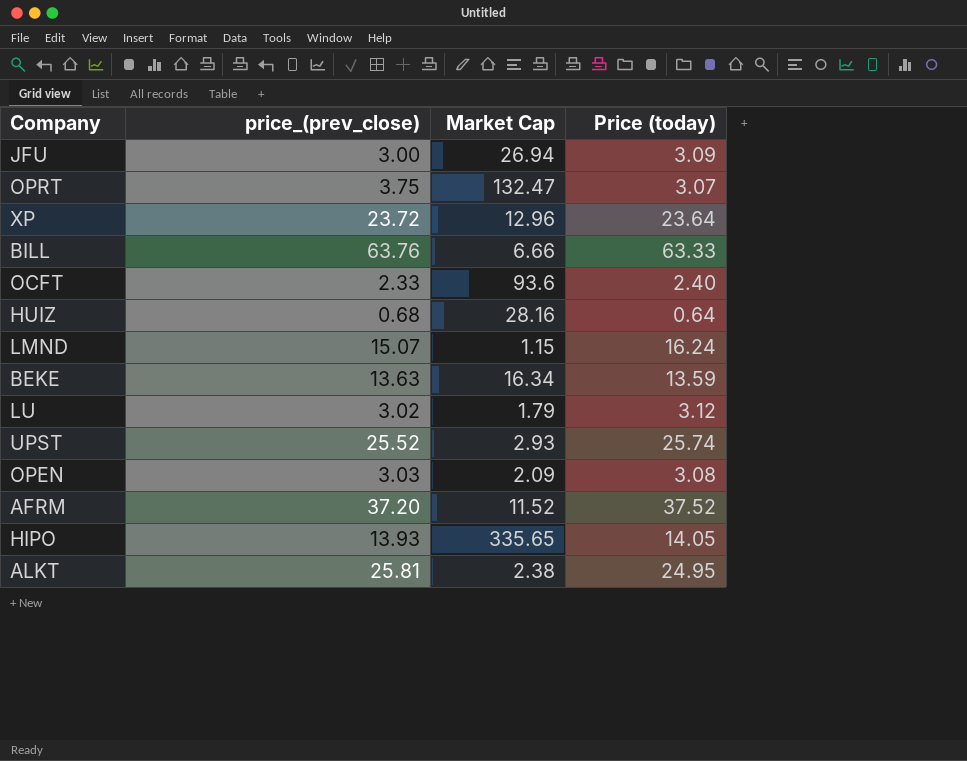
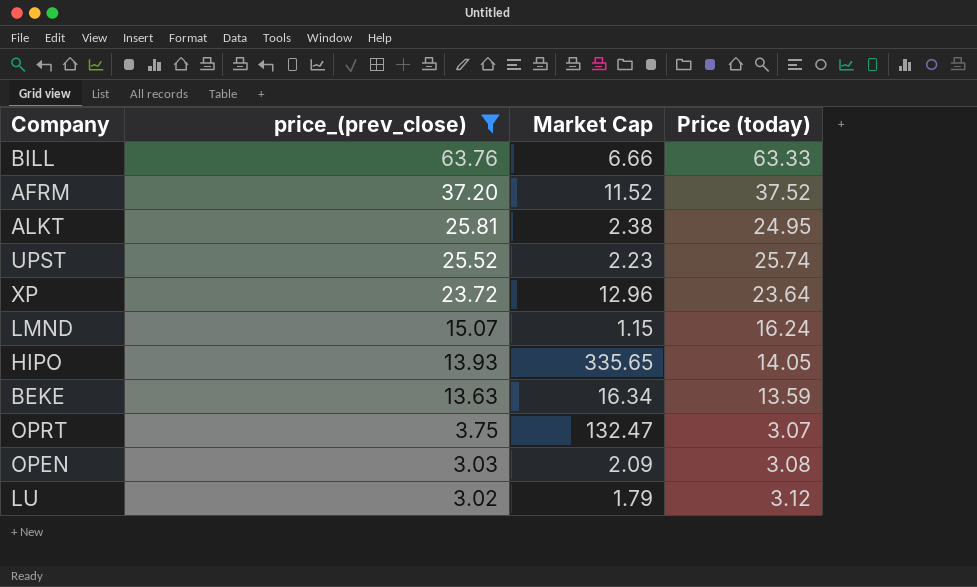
filter: none -> price_(prev_close) >= 3.02
row order: none -> price_(prev_close) descending
UPST | Market Cap: 2.93 -> 2.23

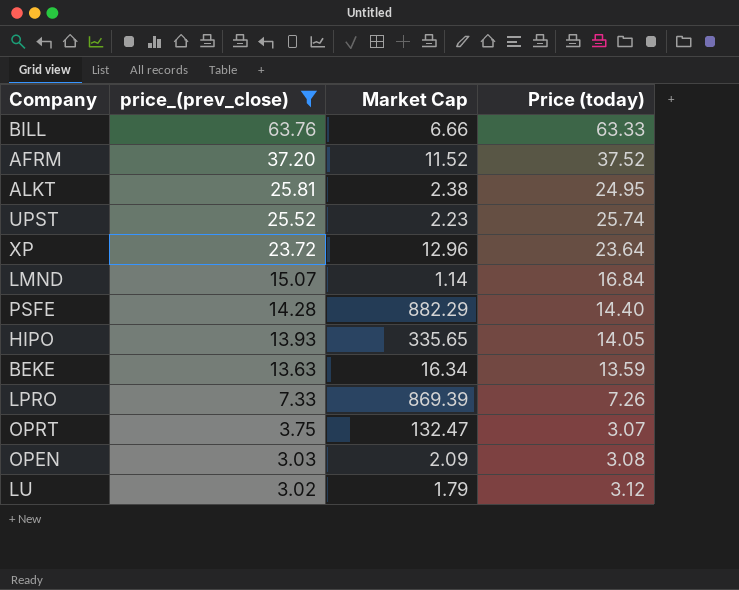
LMND | Market Cap: 1.15 -> 1.14
LMND | Price (today): 16.24 -> 16.84
row PSFE: none -> 14.28 | 882.29 | 14.40
row LPRO: none -> 7.33 | 869.39 | 7.26

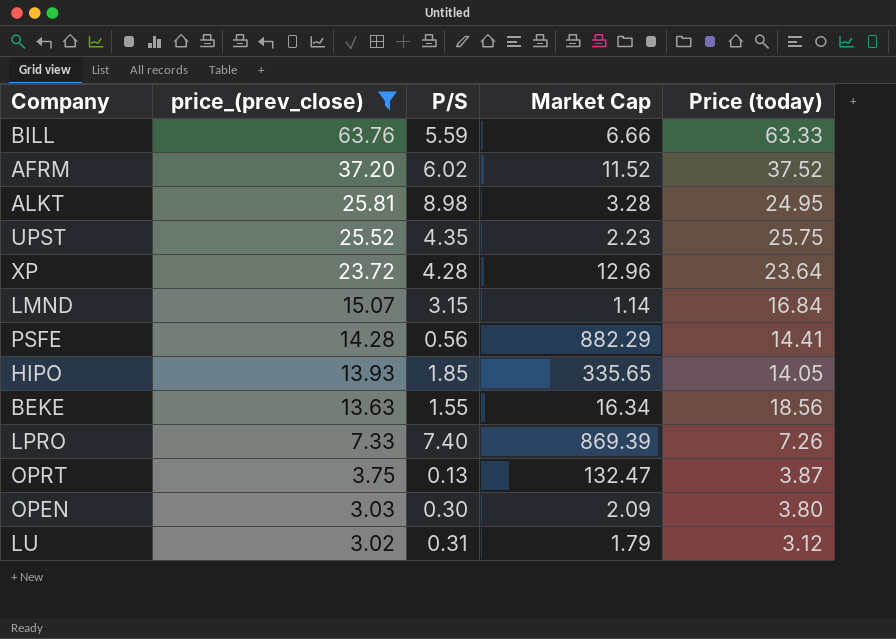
column P/S | position: none -> 3
ALKT | Market Cap: 2.38 -> 3.28
UPST | Price (today): 25.74 -> 25.75
PSFE | Price (today): 14.40 -> 14.41
BEKE | Price (today): 13.59 -> 18.56
OPRT | Price (today): 3.07 -> 3.87
OPEN | Price (today): 3.08 -> 3.80

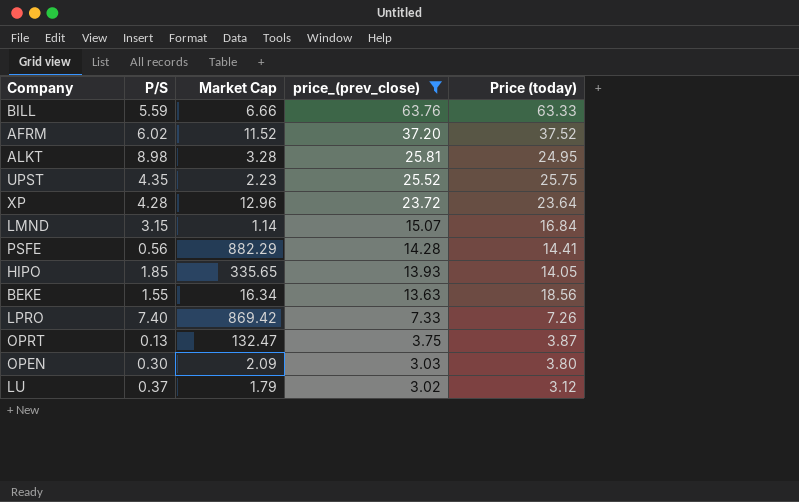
column price_(prev_close) | position: 2 -> 4
LPRO | Market Cap: 869.39 -> 869.42
LU | P/S: 0.31 -> 0.37

